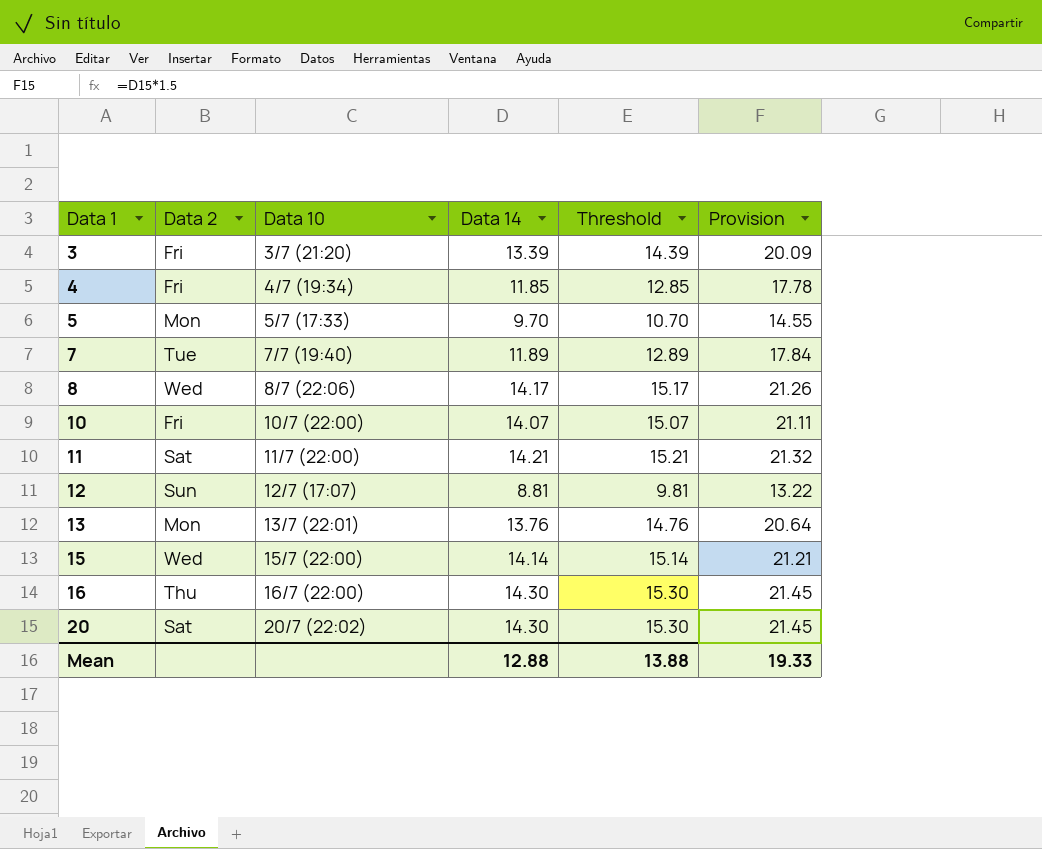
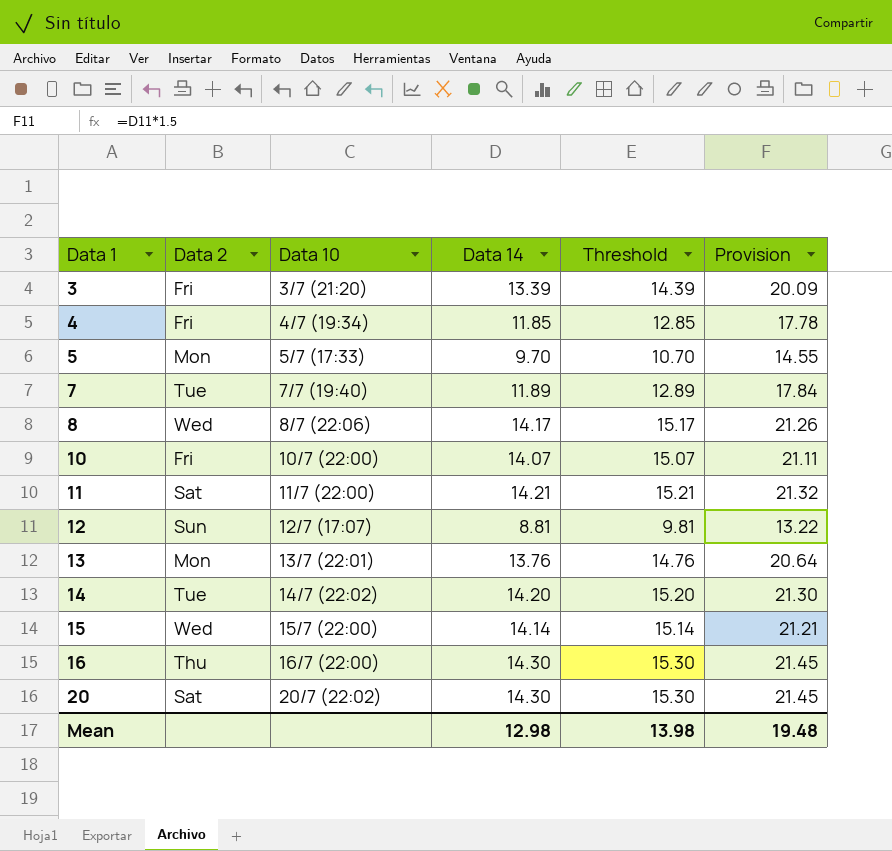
row 14: none -> Tue | 14/7 (22:02) | 14.20 | 15.20 | 21.30
Mean | Data 14: 12.88 -> 12.98
Mean | Threshold: 13.88 -> 13.98
Mean | Provision: 19.33 -> 19.48

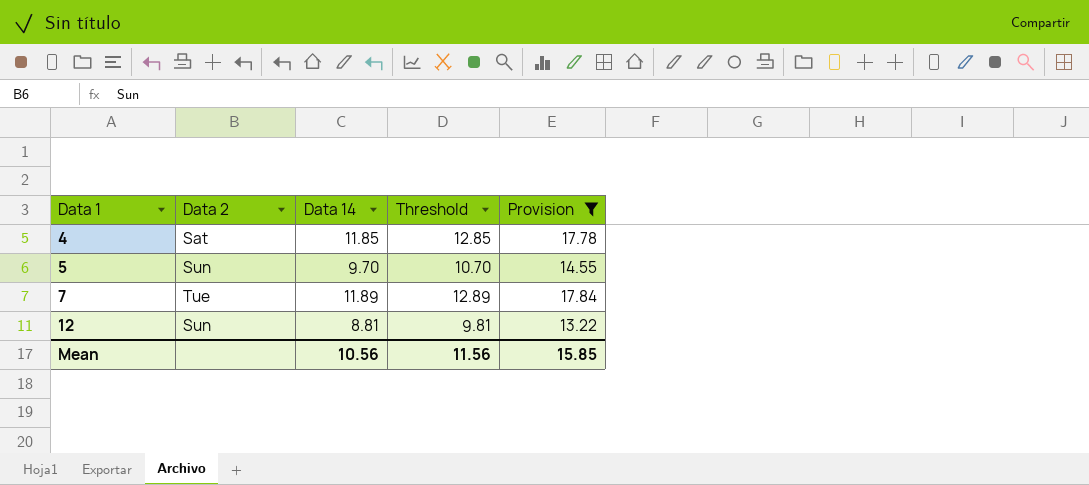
filter: none -> Provision <= 17.84
column Data 10 | position: 3 -> none
4 | Data 2: Fri -> Sat
5 | Data 2: Mon -> Sun
Mean | Data 14: 12.98 -> 10.56
Mean | Threshold: 13.98 -> 11.56
Mean | Provision: 19.48 -> 15.85

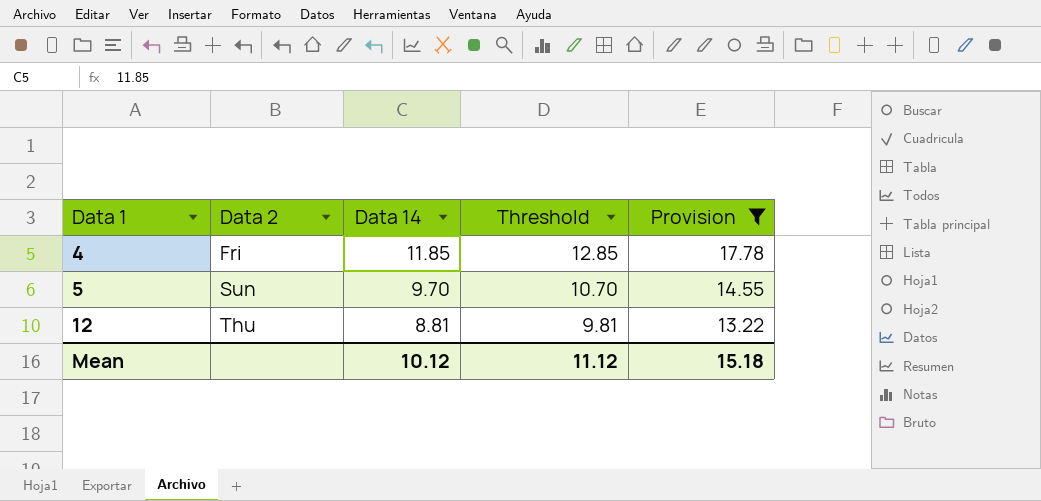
row 7: Tue | 11.89 | 12.89 | 17.84 -> none
4 | Data 2: Sat -> Fri
12 | Data 2: Sun -> Thu
Mean | Data 14: 10.56 -> 10.12
Mean | Threshold: 11.56 -> 11.12
Mean | Provision: 15.85 -> 15.18

